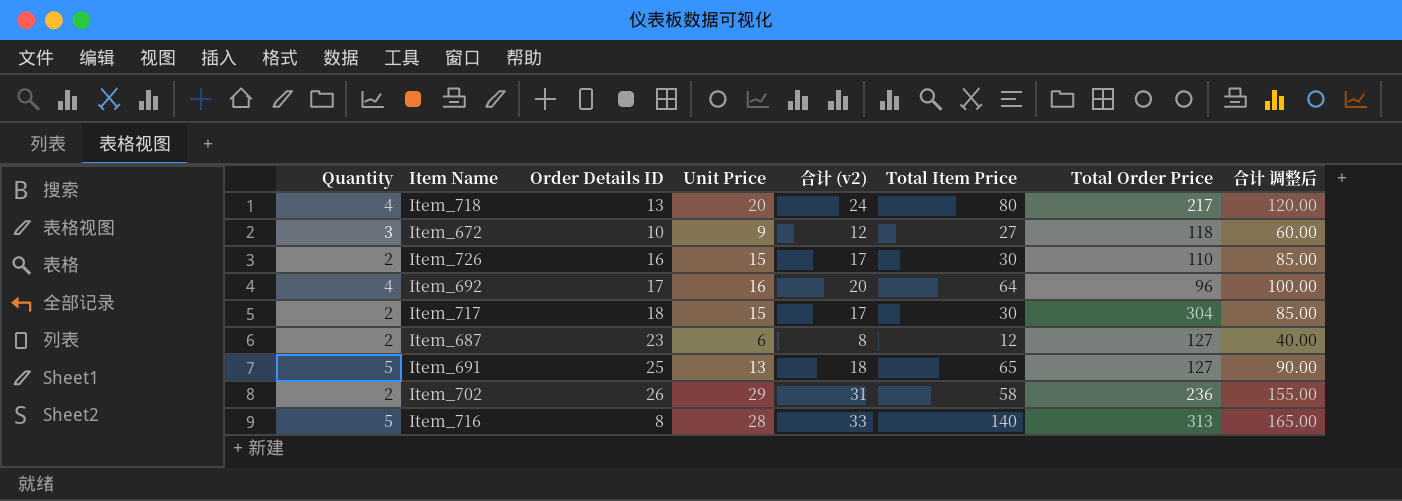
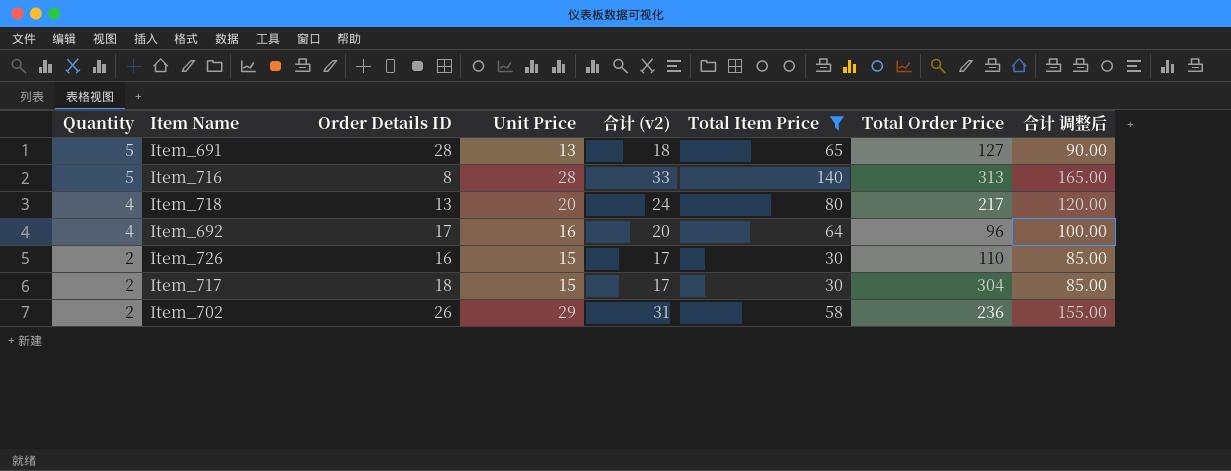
filter: none -> Total Item Price >= 30
row order: none -> Quantity descending
Item_691 | Order Details ID: 25 -> 28

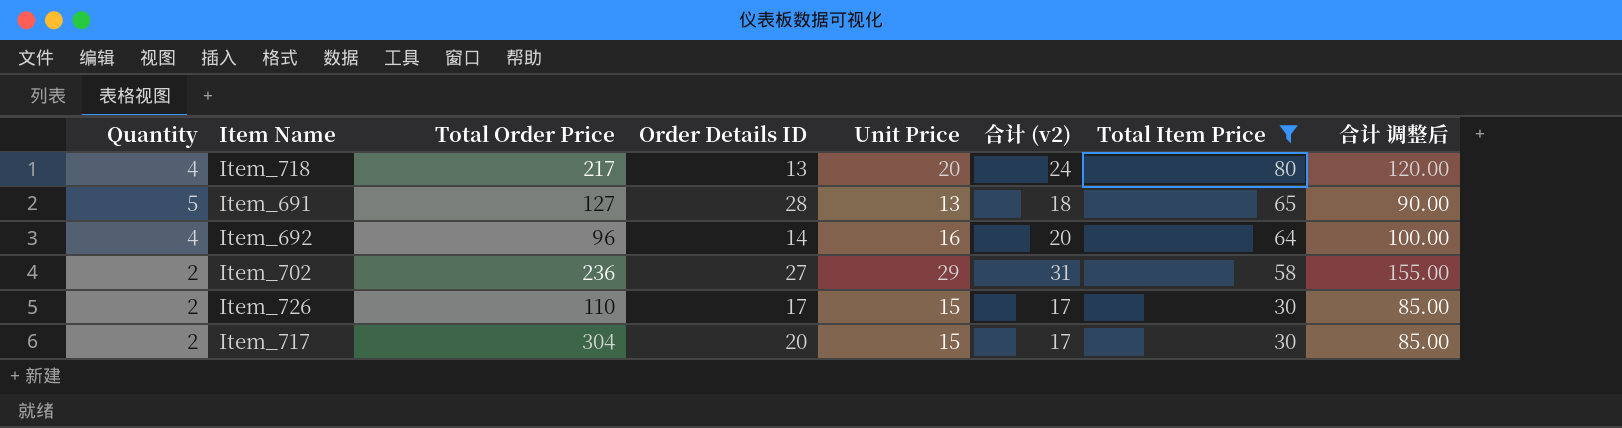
row order: Quantity descending -> Total Item Price descending
column Total Order Price | position: 7 -> 3
row Item_716: 5 | 8 | 28 | 33 | 140 | 313 | 165.00 -> none
Item_692 | Order Details ID: 17 -> 14
Item_702 | Order Details ID: 26 -> 27
Item_726 | Order Details ID: 16 -> 17
Item_717 | Order Details ID: 18 -> 20

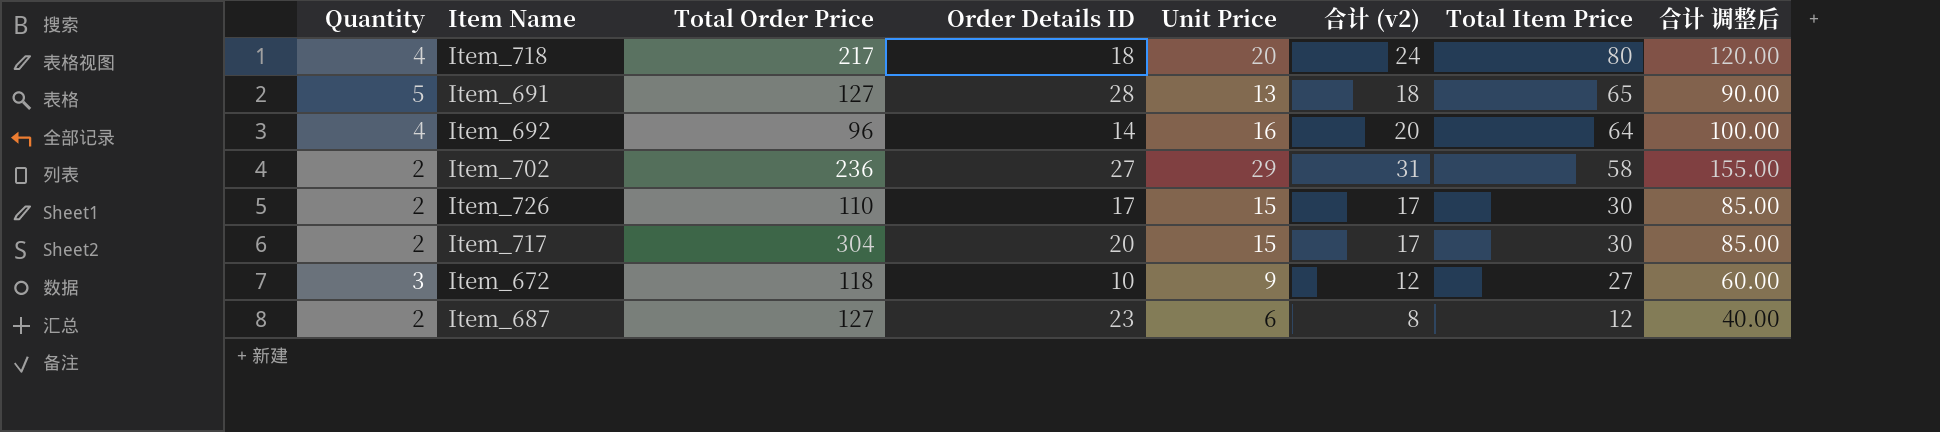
filter: Total Item Price >= 30 -> none
Item_718 | Order Details ID: 13 -> 18

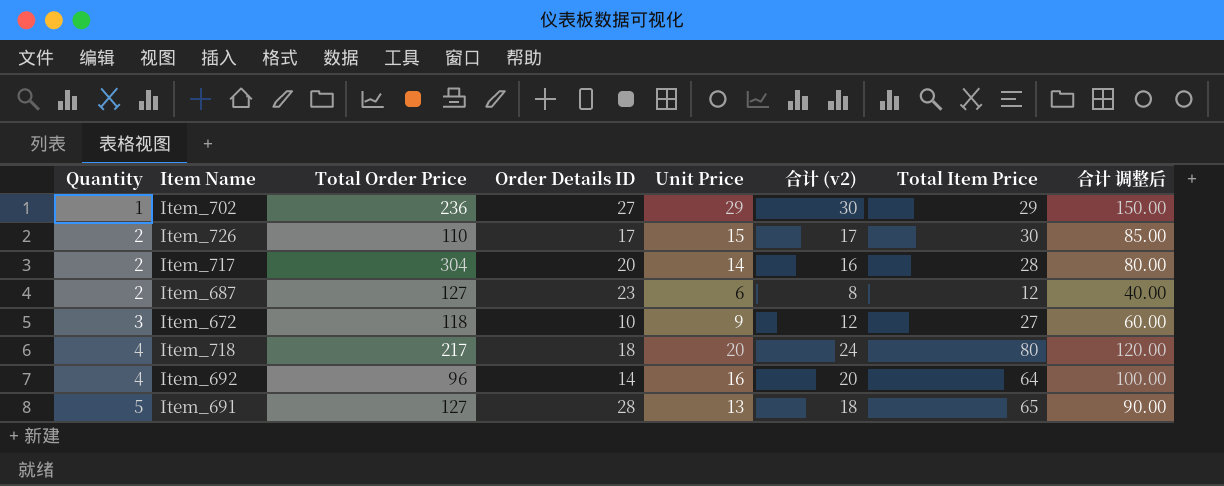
row order: Total Item Price descending -> Quantity ascending
Item_702 | Quantity: 2 -> 1
Item_702 | 合计 (v2): 31 -> 30
Item_702 | Total Item Price: 58 -> 29
Item_702 | 合计 调整后: 155.00 -> 150.00
Item_717 | Unit Price: 15 -> 14
Item_717 | 合计 (v2): 17 -> 16
Item_717 | Total Item Price: 30 -> 28
Item_717 | 合计 调整后: 85.00 -> 80.00

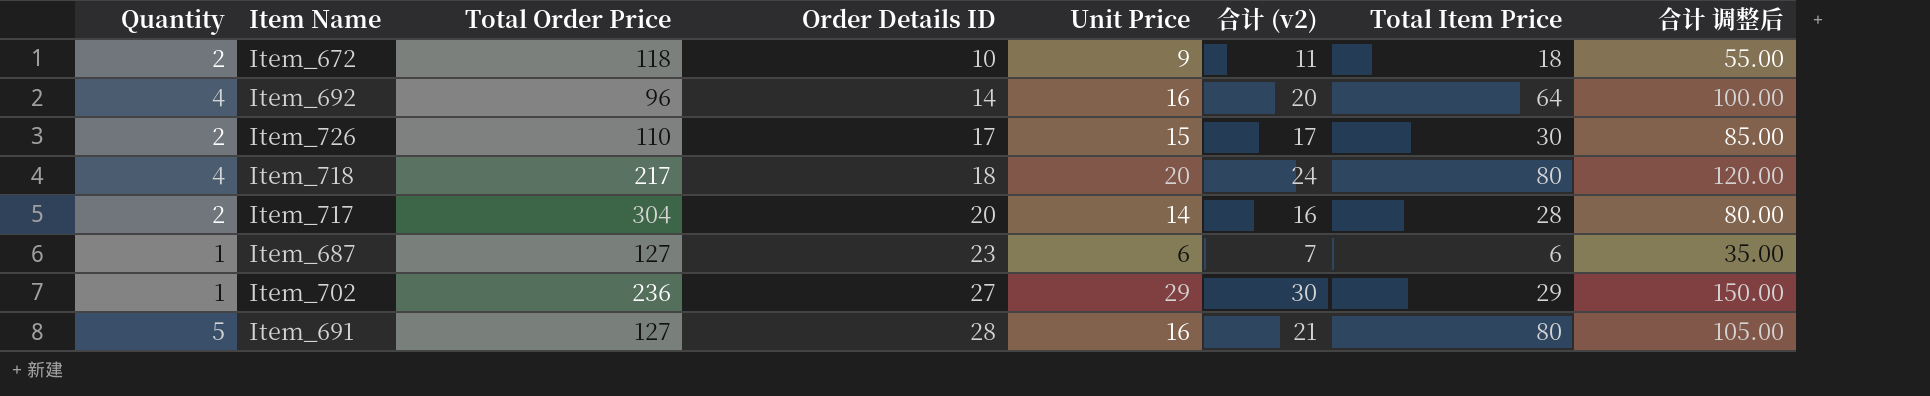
row order: Quantity ascending -> Order Details ID ascending
Item_672 | Quantity: 3 -> 2
Item_672 | 合计 (v2): 12 -> 11
Item_672 | Total Item Price: 27 -> 18
Item_672 | 合计 调整后: 60.00 -> 55.00
Item_687 | Quantity: 2 -> 1
Item_687 | 合计 (v2): 8 -> 7
Item_687 | Total Item Price: 12 -> 6
Item_687 | 合计 调整后: 40.00 -> 35.00
Item_691 | Unit Price: 13 -> 16
Item_691 | 合计 (v2): 18 -> 21
Item_691 | Total Item Price: 65 -> 80
Item_691 | 合计 调整后: 90.00 -> 105.00

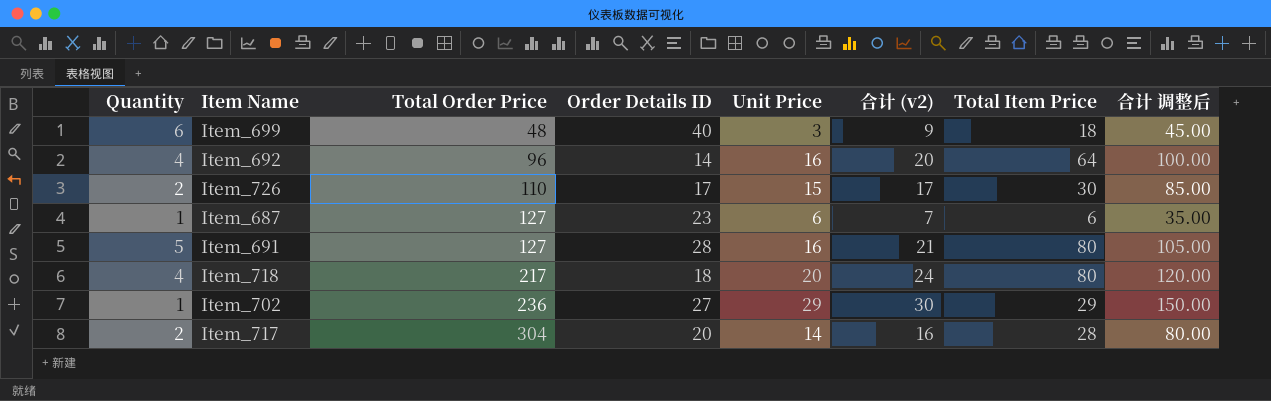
row order: Order Details ID ascending -> Total Order Price ascending
row Item_672: 2 | 118 | 10 | 9 | 11 | 18 | 55.00 -> none
row Item_699: none -> 6 | 48 | 40 | 3 | 9 | 18 | 45.00

